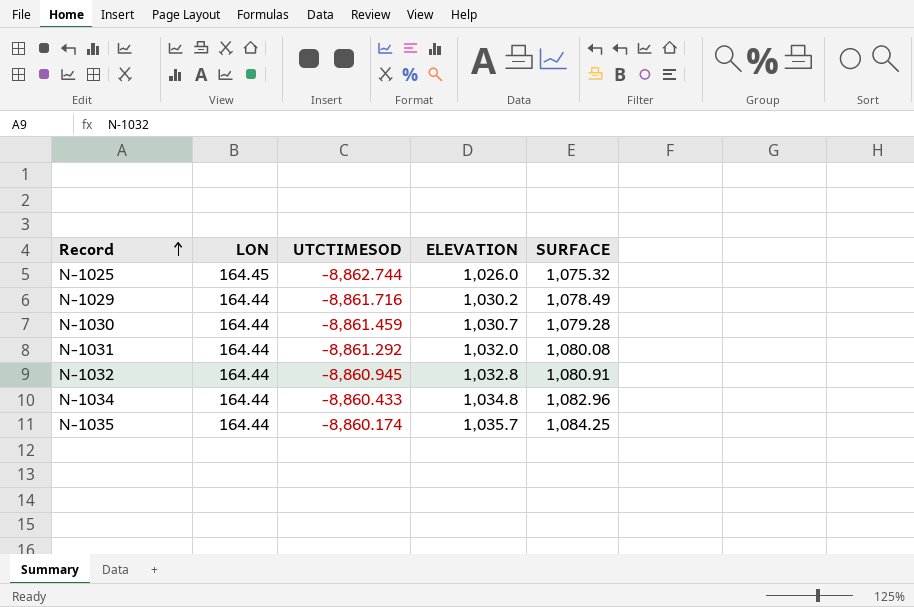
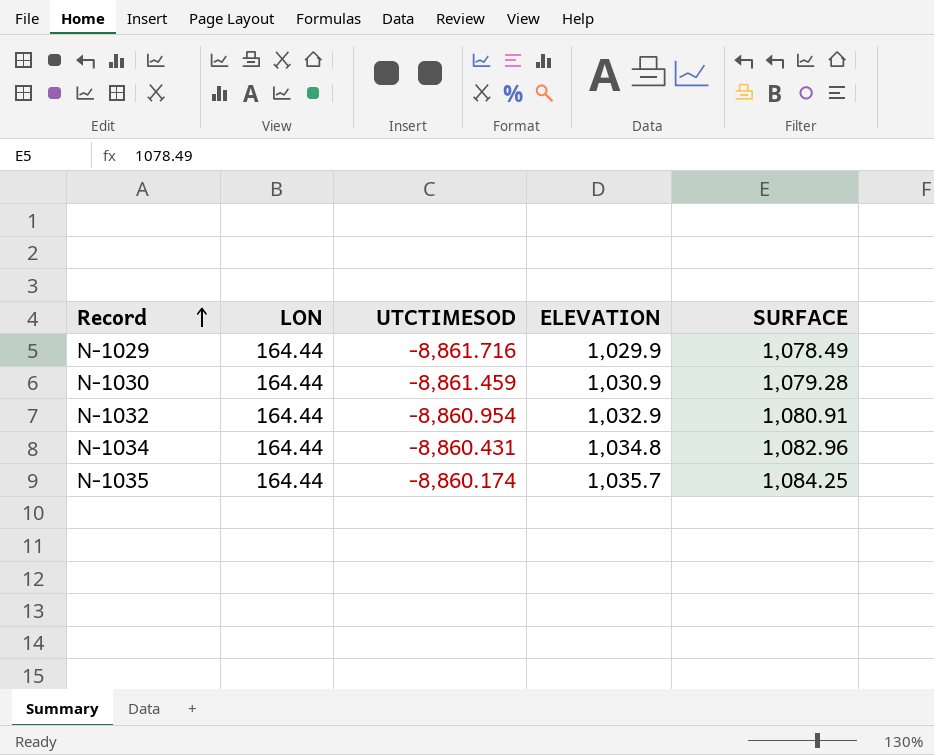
row N-1025: 164.45 | -8,862.744 | 1,026.0 | 1,075.32 -> none
row N-1031: 164.44 | -8,861.292 | 1,032.0 | 1,080.08 -> none
N-1029 | ELEVATION: 1,030.2 -> 1,029.9
N-1030 | ELEVATION: 1,030.7 -> 1,030.9
N-1032 | UTCTIMESOD: -8,860.945 -> -8,860.954
N-1032 | ELEVATION: 1,032.8 -> 1,032.9
N-1034 | UTCTIMESOD: -8,860.433 -> -8,860.431

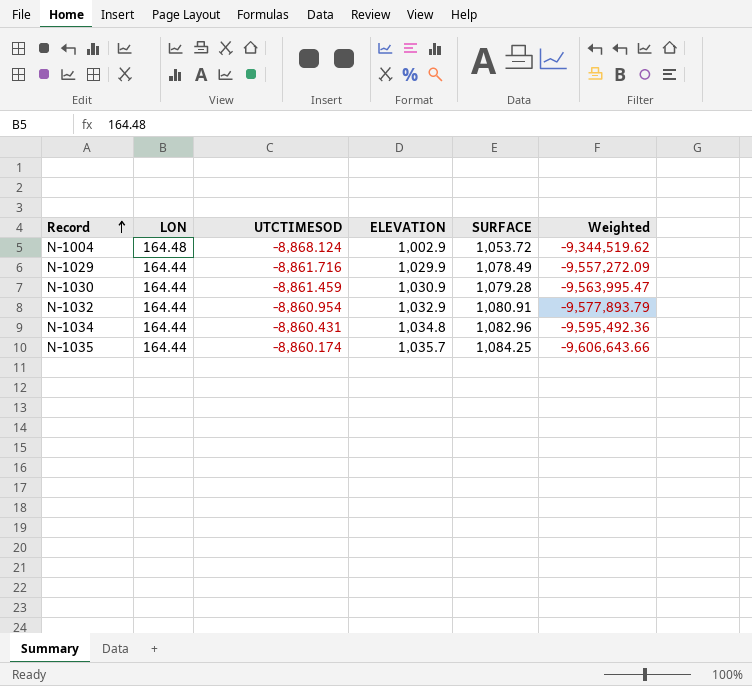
column Weighted | formula: none -> [UTCTIMESOD] * [SURFACE]
row N-1004: none -> 164.48 | -8,868.124 | 1,002.9 | 1,053.72 | -9,344,519.62

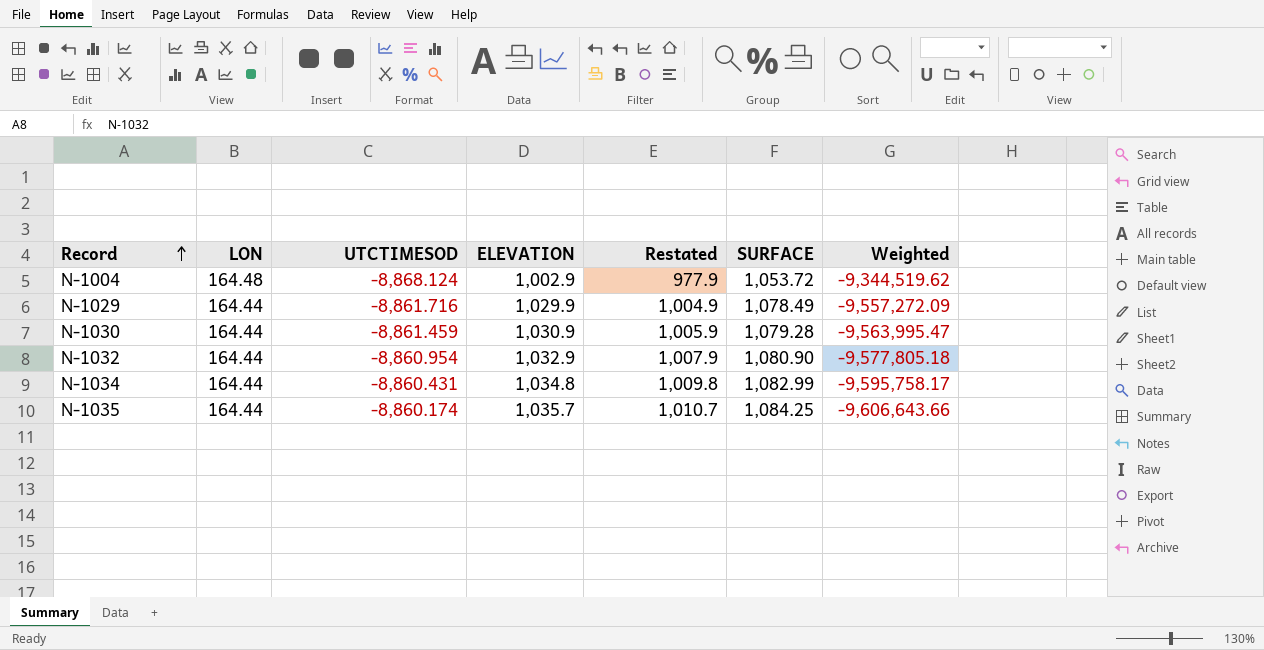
column Restated | formula: none -> [ELEVATION] - 25
N-1032 | SURFACE: 1,080.91 -> 1,080.90
N-1032 | Weighted: -9,577,893.79 -> -9,577,805.18
N-1034 | SURFACE: 1,082.96 -> 1,082.99
N-1034 | Weighted: -9,595,492.36 -> -9,595,758.17

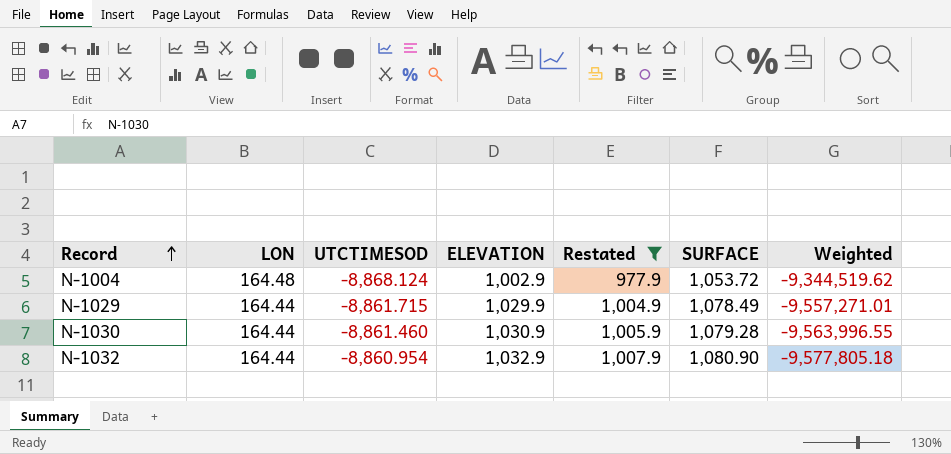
filter: none -> Restated <= 1,007.9
N-1029 | UTCTIMESOD: -8,861.716 -> -8,861.715
N-1029 | Weighted: -9,557,272.09 -> -9,557,271.01
N-1030 | UTCTIMESOD: -8,861.459 -> -8,861.460
N-1030 | Weighted: -9,563,995.47 -> -9,563,996.55

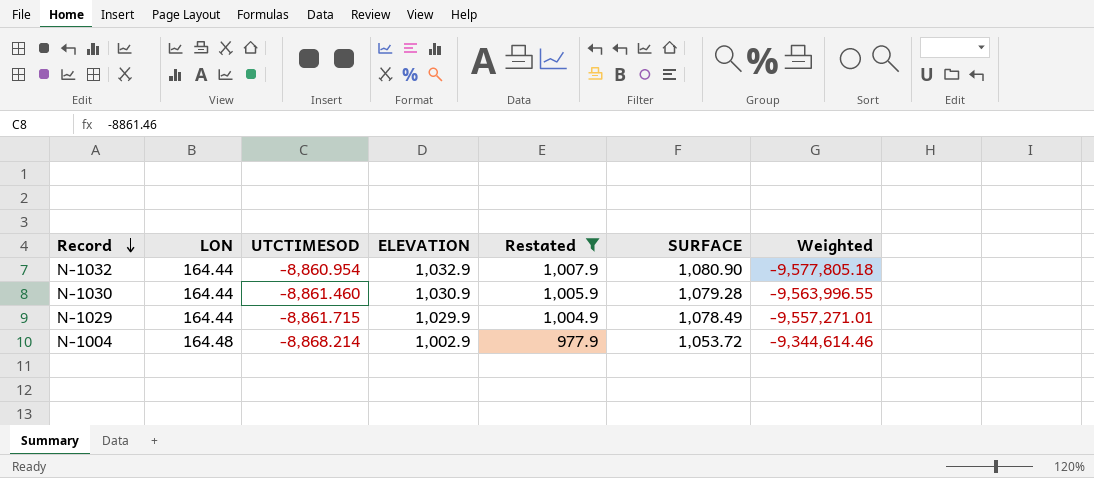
row order: Record ascending -> Record descending
N-1004 | UTCTIMESOD: -8,868.124 -> -8,868.214
N-1004 | Weighted: -9,344,519.62 -> -9,344,614.46

